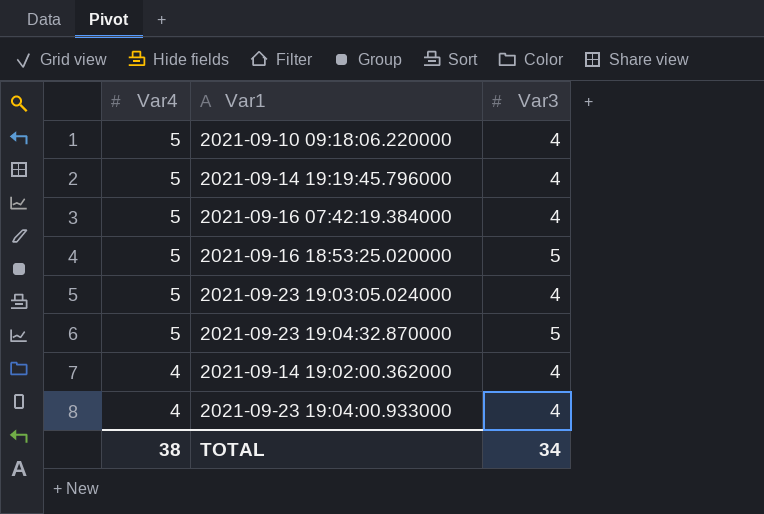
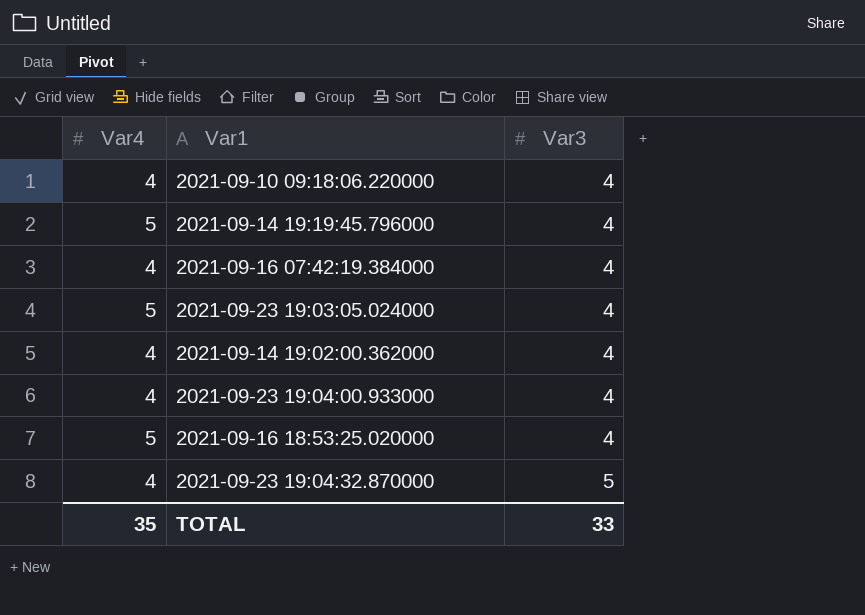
row order: Var4 descending -> Var3 ascending
2021-09-10 09:18:06.220000 | Var4: 5 -> 4
2021-09-16 07:42:19.384000 | Var4: 5 -> 4
2021-09-16 18:53:25.020000 | Var3: 5 -> 4
2021-09-23 19:04:32.870000 | Var4: 5 -> 4
TOTAL | Var4: 38 -> 35
TOTAL | Var3: 34 -> 33

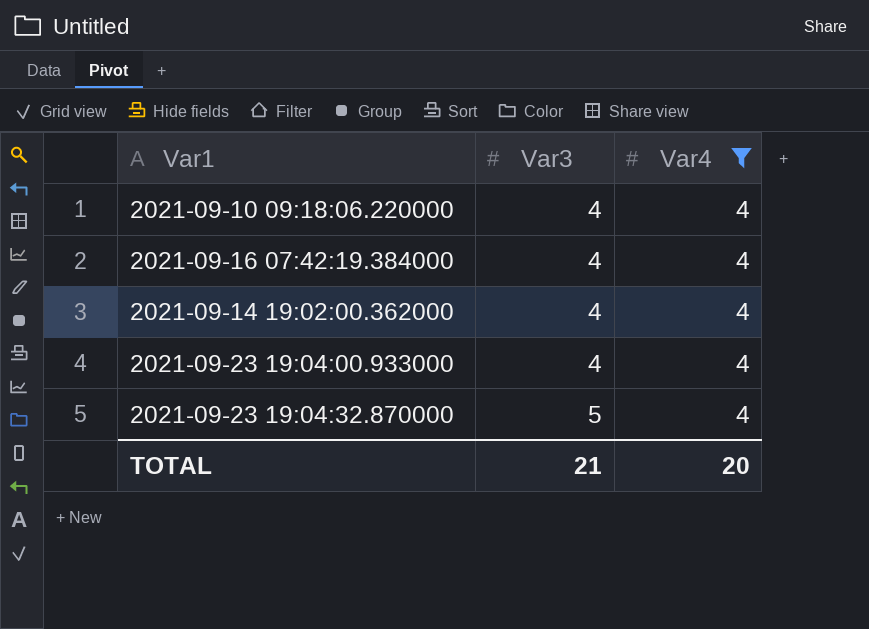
filter: none -> Var4 = 4
column Var4 | position: 1 -> 3
TOTAL | Var3: 33 -> 21
TOTAL | Var4: 35 -> 20

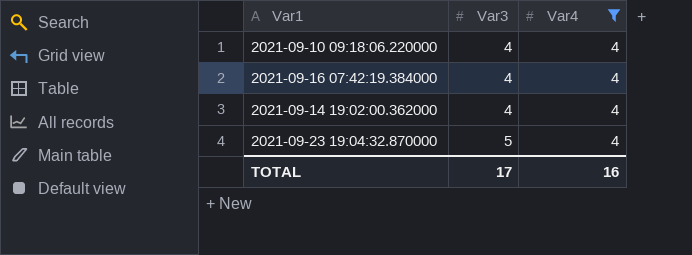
row 2021-09-23 19:04:00.933000: 4 | 4 -> none
TOTAL | Var3: 21 -> 17
TOTAL | Var4: 20 -> 16

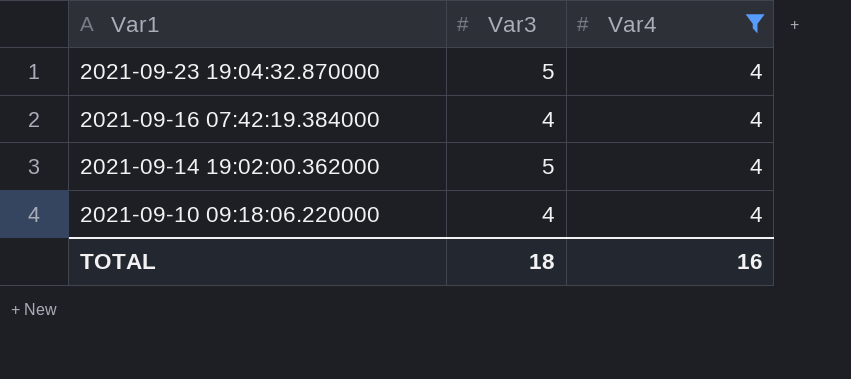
row order: Var3 ascending -> Var1 descending
2021-09-14 19:02:00.362000 | Var3: 4 -> 5
TOTAL | Var3: 17 -> 18

